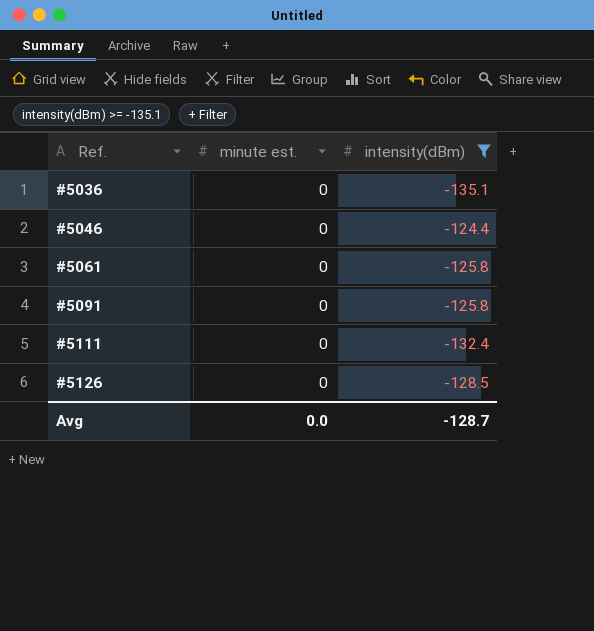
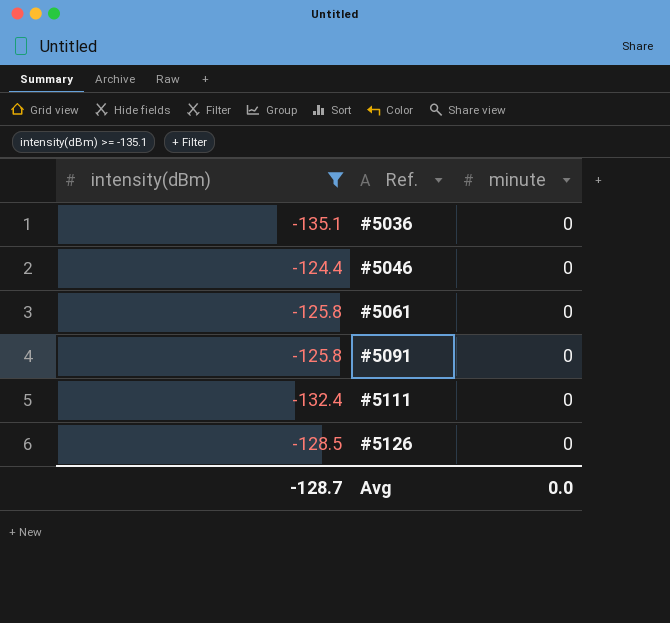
column intensity(dBm) | position: 3 -> 1
column name: minute est. -> minute

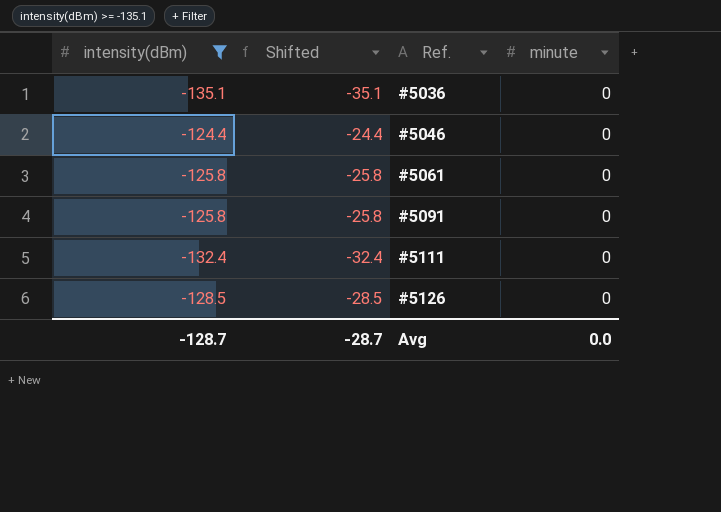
column Shifted | formula: none -> [intensity(dBm)] + 100

